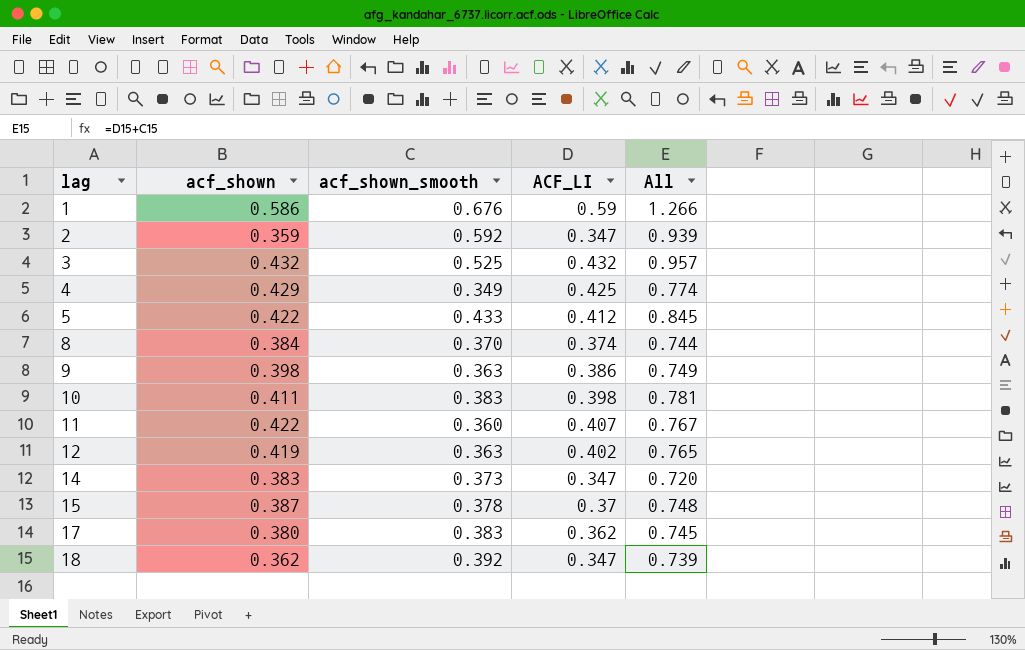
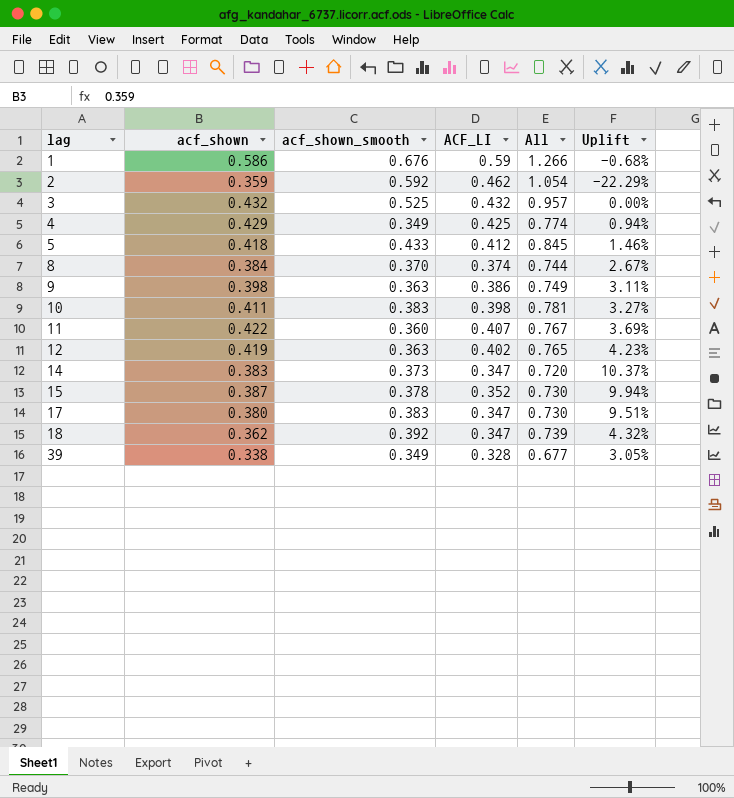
column Uplift | formula: none -> ([acf_shown] - [ACF_LI]) / [ACF_LI]
2 | ACF_LI: 0.347 -> 0.462
2 | All: 0.939 -> 1.054
5 | acf_shown: 0.422 -> 0.418
15 | ACF_LI: 0.37 -> 0.352
15 | All: 0.748 -> 0.730
17 | ACF_LI: 0.362 -> 0.347
17 | All: 0.745 -> 0.730
row 39: none -> 0.338 | 0.349 | 0.328 | 0.677 | 3.05%

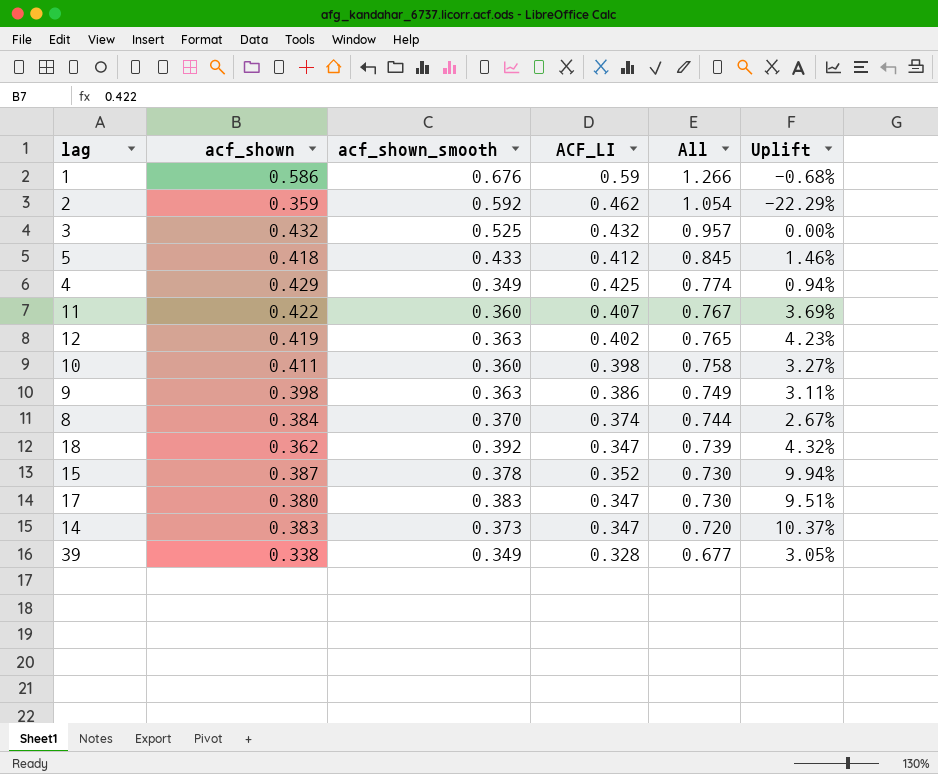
row order: lag ascending -> All descending
10 | acf_shown_smooth: 0.383 -> 0.360
10 | All: 0.781 -> 0.758

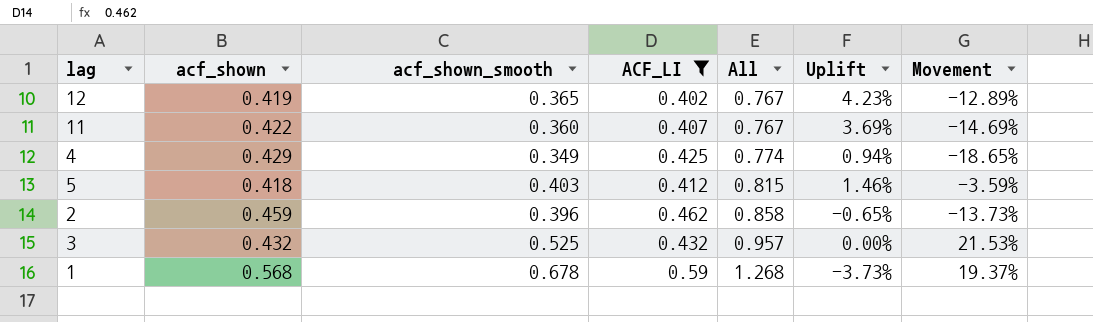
filter: none -> ACF_LI >= 0.402
row order: All descending -> All ascending
column Movement | formula: none -> ([acf_shown_smooth] - [acf_shown]) / [acf_shown]
12 | acf_shown_smooth: 0.363 -> 0.365
12 | All: 0.765 -> 0.767
5 | acf_shown_smooth: 0.433 -> 0.403
5 | All: 0.845 -> 0.815
2 | acf_shown: 0.359 -> 0.459
2 | acf_shown_smooth: 0.592 -> 0.396
2 | All: 1.054 -> 0.858
2 | Uplift: -22.29% -> -0.65%
1 | acf_shown: 0.586 -> 0.568
1 | acf_shown_smooth: 0.676 -> 0.678
1 | All: 1.266 -> 1.268
1 | Uplift: -0.68% -> -3.73%

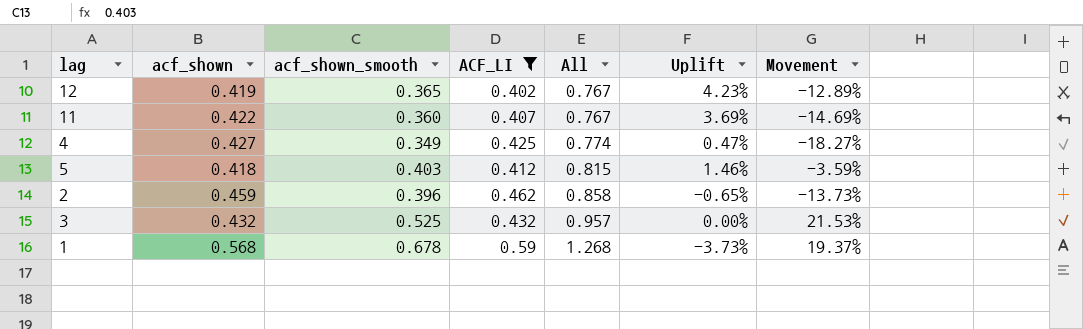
4 | acf_shown: 0.429 -> 0.427
4 | Uplift: 0.94% -> 0.47%
4 | Movement: -18.65% -> -18.27%

